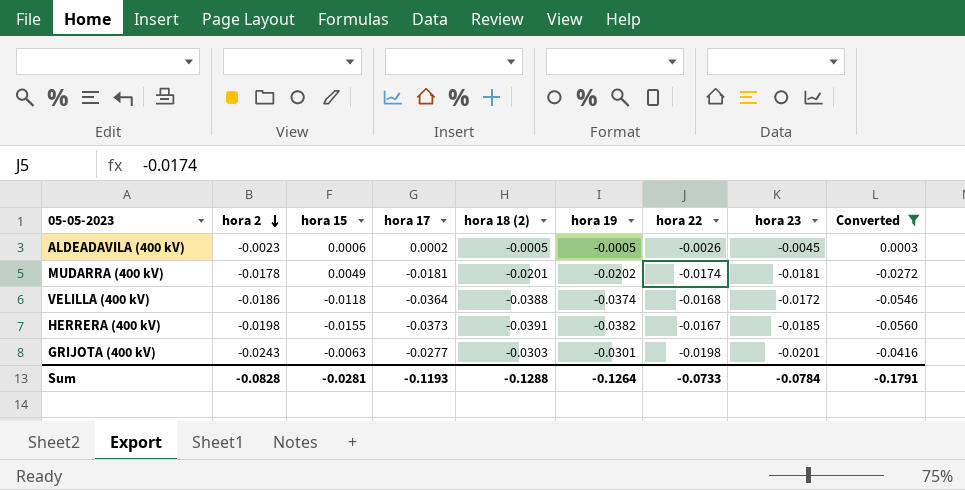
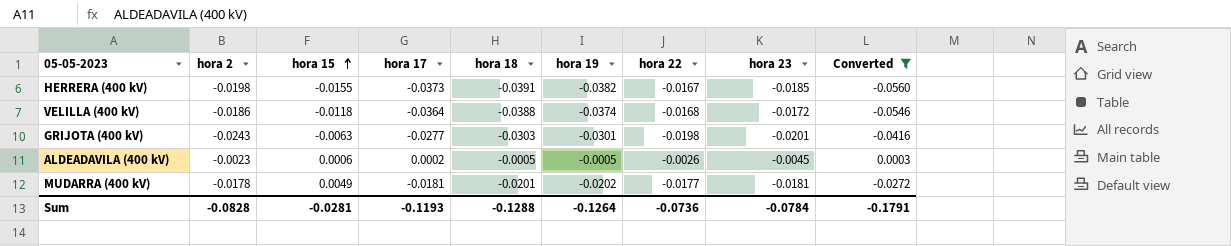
row order: hora 2 descending -> hora 15 ascending
column name: hora 18 (2) -> hora 18
MUDARRA (400 kV) | hora 22: -0.0174 -> -0.0177
Sum | hora 22: -0.0733 -> -0.0736

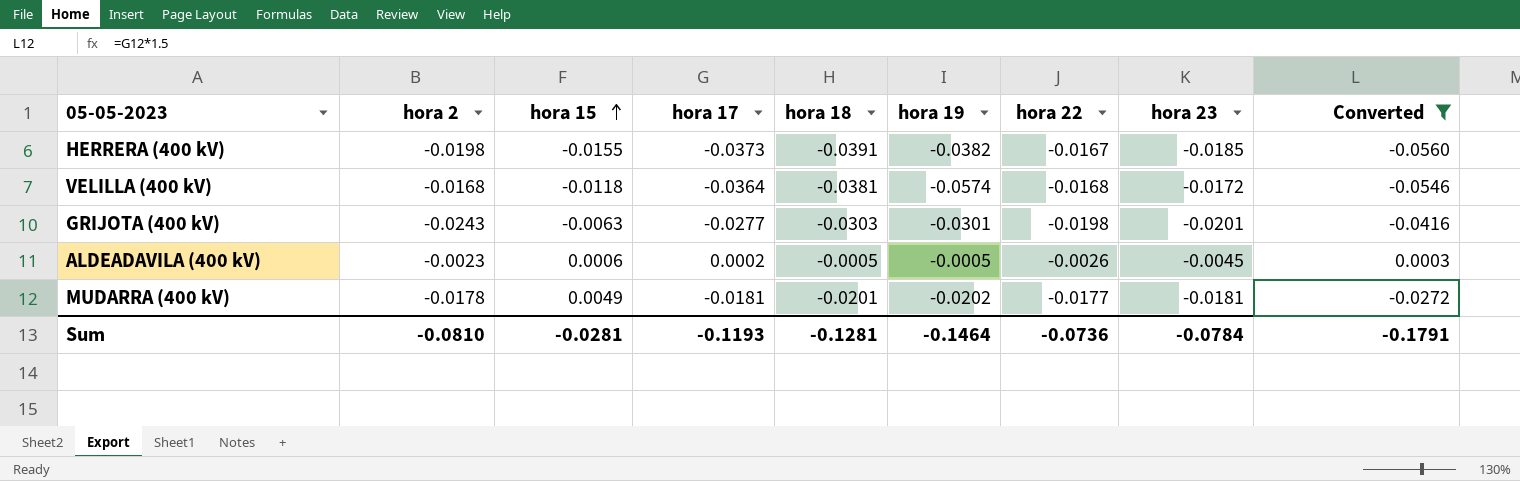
VELILLA (400 kV) | hora 2: -0.0186 -> -0.0168
VELILLA (400 kV) | hora 18: -0.0388 -> -0.0381
VELILLA (400 kV) | hora 19: -0.0374 -> -0.0574
Sum | hora 2: -0.0828 -> -0.0810
Sum | hora 18: -0.1288 -> -0.1281
Sum | hora 19: -0.1264 -> -0.1464

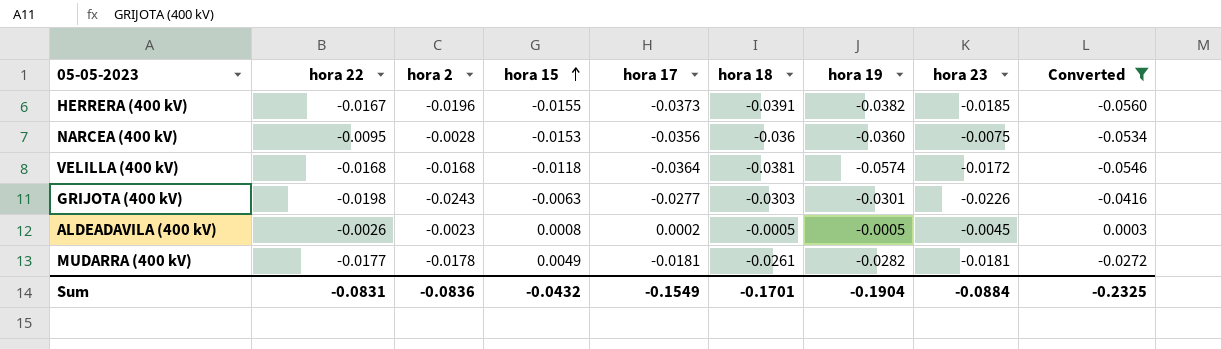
column hora 22 | position: 7 -> 2
HERRERA (400 kV) | hora 2: -0.0198 -> -0.0196
row NARCEA (400 kV): none -> -0.0095 | -0.0028 | -0.0153 | -0.0356 | -0.036 | -0.0360 | -0.0075 | -0.0534
GRIJOTA (400 kV) | hora 23: -0.0201 -> -0.0226
ALDEADAVILA (400 kV) | hora 15: 0.0006 -> 0.0008
MUDARRA (400 kV) | hora 18: -0.0201 -> -0.0261
MUDARRA (400 kV) | hora 19: -0.0202 -> -0.0282
Sum | hora 22: -0.0736 -> -0.0831
Sum | hora 2: -0.0810 -> -0.0836
Sum | hora 15: -0.0281 -> -0.0432
Sum | hora 17: -0.1193 -> -0.1549
Sum | hora 18: -0.1281 -> -0.1701
Sum | hora 19: -0.1464 -> -0.1904
Sum | hora 23: -0.0784 -> -0.0884
Sum | Converted: -0.1791 -> -0.2325

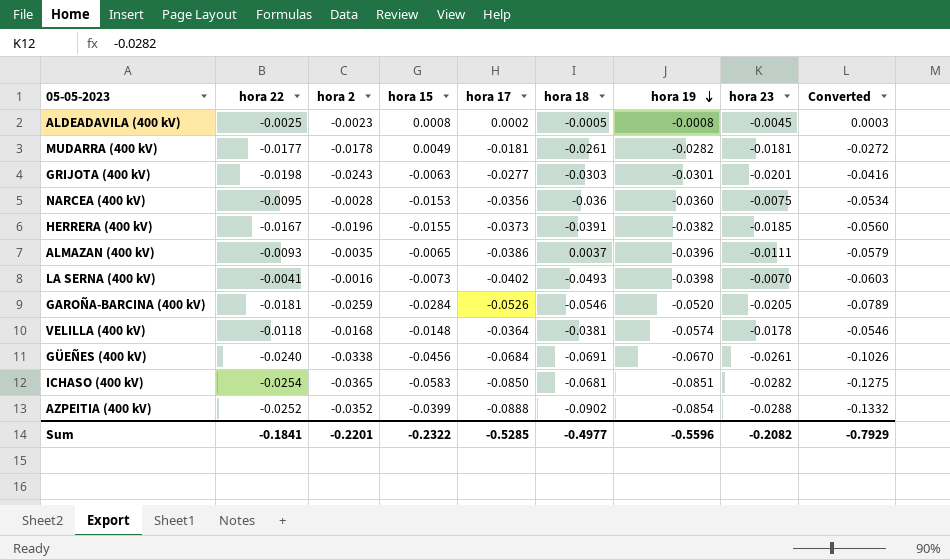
filter: Converted >= -0.0560 -> none
row order: hora 15 ascending -> hora 19 descending
ALDEADAVILA (400 kV) | hora 22: -0.0026 -> -0.0025
ALDEADAVILA (400 kV) | hora 19: -0.0005 -> -0.0008
GRIJOTA (400 kV) | hora 23: -0.0226 -> -0.0201
VELILLA (400 kV) | hora 22: -0.0168 -> -0.0118
VELILLA (400 kV) | hora 15: -0.0118 -> -0.0148
VELILLA (400 kV) | hora 23: -0.0172 -> -0.0178
Sum | hora 22: -0.0831 -> -0.1841
Sum | hora 2: -0.0836 -> -0.2201
Sum | hora 15: -0.0432 -> -0.2322
Sum | hora 17: -0.1549 -> -0.5285
Sum | hora 18: -0.1701 -> -0.4977
Sum | hora 19: -0.1904 -> -0.5596
Sum | hora 23: -0.0884 -> -0.2082
Sum | Converted: -0.2325 -> -0.7929

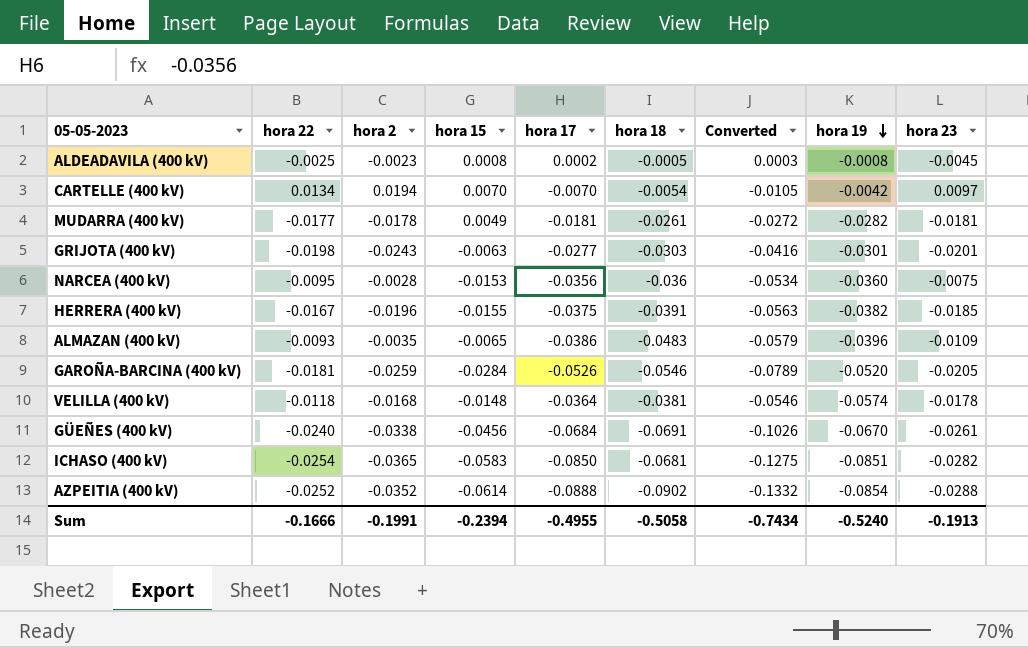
column Converted | position: 9 -> 7
row LA SERNA (400 kV): -0.0041 | -0.0016 | -0.0073 | -0.0402 | -0.0493 | -0.0398 | -0.0070 | -0.0603 -> none
row CARTELLE (400 kV): none -> 0.0134 | 0.0194 | 0.0070 | -0.0070 | -0.0054 | -0.0105 | -0.0042 | 0.0097
HERRERA (400 kV) | hora 17: -0.0373 -> -0.0375
HERRERA (400 kV) | Converted: -0.0560 -> -0.0563
ALMAZAN (400 kV) | hora 18: 0.0037 -> -0.0483
ALMAZAN (400 kV) | hora 23: -0.0111 -> -0.0109
AZPEITIA (400 kV) | hora 15: -0.0399 -> -0.0614
Sum | hora 22: -0.1841 -> -0.1666
Sum | hora 2: -0.2201 -> -0.1991
Sum | hora 15: -0.2322 -> -0.2394
Sum | hora 17: -0.5285 -> -0.4955
Sum | hora 18: -0.4977 -> -0.5058
Sum | Converted: -0.7929 -> -0.7434
Sum | hora 19: -0.5596 -> -0.5240
Sum | hora 23: -0.2082 -> -0.1913

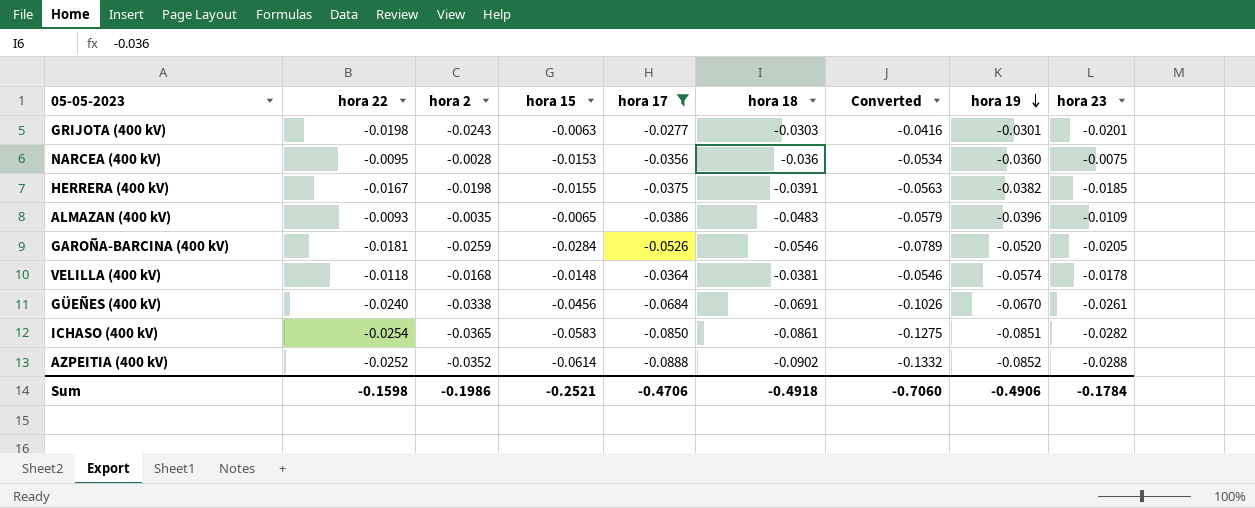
filter: none -> hora 17 <= -0.0277
HERRERA (400 kV) | hora 2: -0.0196 -> -0.0198
ICHASO (400 kV) | hora 18: -0.0681 -> -0.0861
AZPEITIA (400 kV) | hora 19: -0.0854 -> -0.0852
Sum | hora 22: -0.1666 -> -0.1598
Sum | hora 2: -0.1991 -> -0.1986
Sum | hora 15: -0.2394 -> -0.2521
Sum | hora 17: -0.4955 -> -0.4706
Sum | hora 18: -0.5058 -> -0.4918
Sum | Converted: -0.7434 -> -0.7060
Sum | hora 19: -0.5240 -> -0.4906
Sum | hora 23: -0.1913 -> -0.1784

